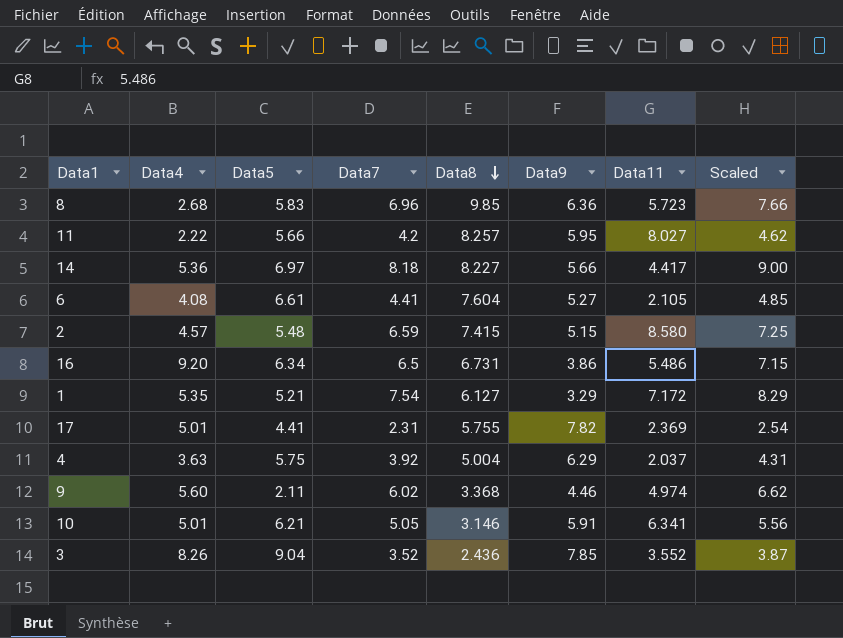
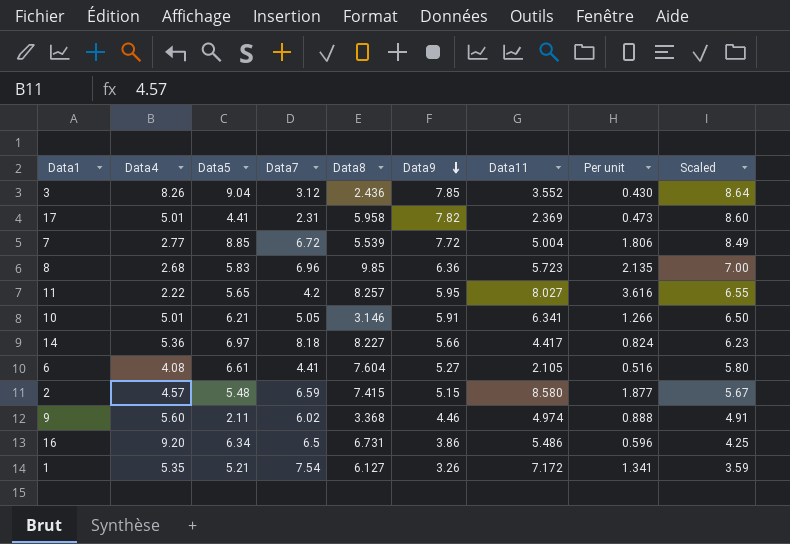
row order: Data8 descending -> Data9 descending
column Per unit | formula: none -> [Data11] / [Data4]
column Scaled | formula: [Data7] * 1.1 -> [Data9] * 1.1
row 4: 3.63 | 5.75 | 3.92 | 5.004 | 6.29 | 2.037 | 4.31 -> none
3 | Data7: 3.52 -> 3.12
17 | Data8: 5.755 -> 5.958
row 7: none -> 2.77 | 8.85 | 6.72 | 5.539 | 7.72 | 5.004 | 1.806 | 8.49
11 | Data5: 5.66 -> 5.65
1 | Data9: 3.29 -> 3.26

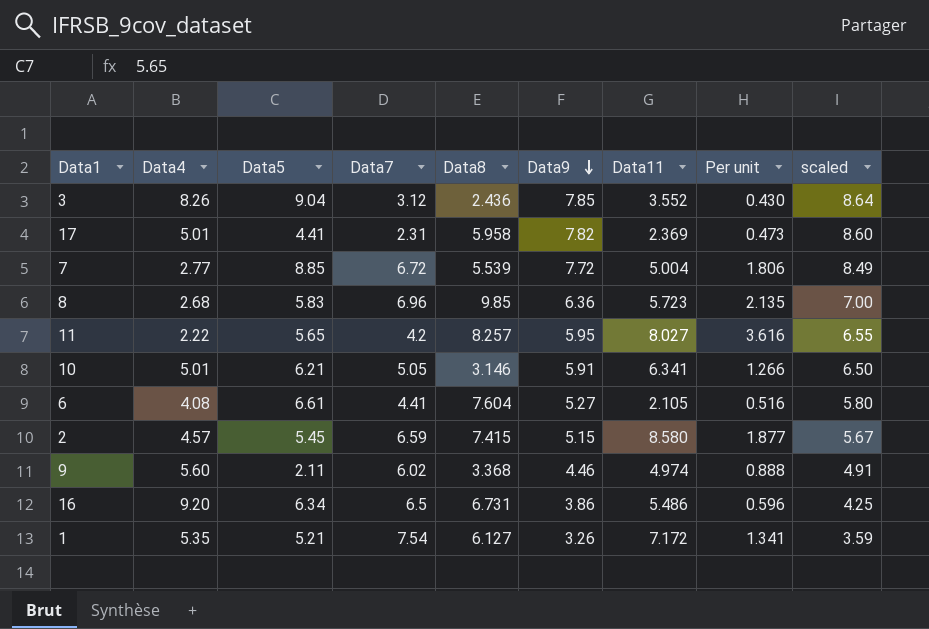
column name: Scaled -> scaled
row 14: 5.36 | 6.97 | 8.18 | 8.227 | 5.66 | 4.417 | 0.824 | 6.23 -> none
2 | Data5: 5.48 -> 5.45

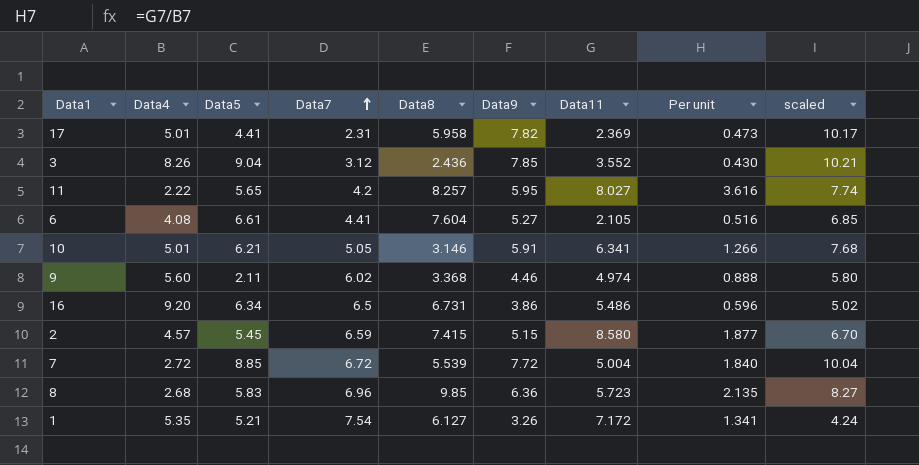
row order: Data9 descending -> Data7 ascending
column scaled | formula: [Data9] * 1.1 -> [Data9] * 1.3
7 | Data4: 2.77 -> 2.72
7 | Per unit: 1.806 -> 1.840

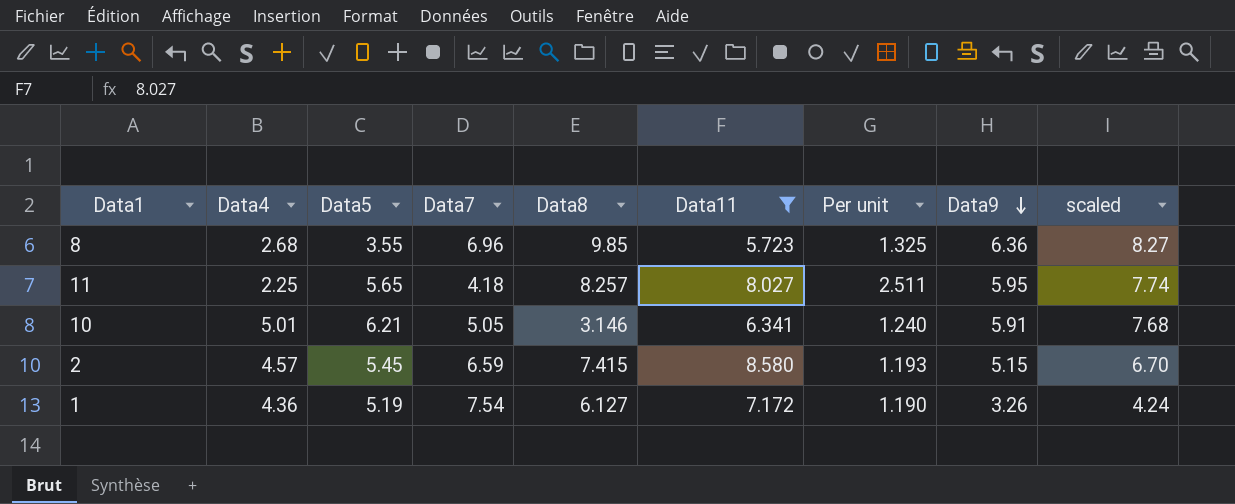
filter: none -> Data11 >= 5.723
row order: Data7 ascending -> Data9 descending
column Per unit | formula: [Data11] / [Data4] -> [Data5] / [Data4]
column Data9 | position: 6 -> 8
8 | Data5: 5.83 -> 3.55
11 | Data4: 2.22 -> 2.25
11 | Data7: 4.2 -> 4.18
1 | Data4: 5.35 -> 4.36
1 | Data5: 5.21 -> 5.19

